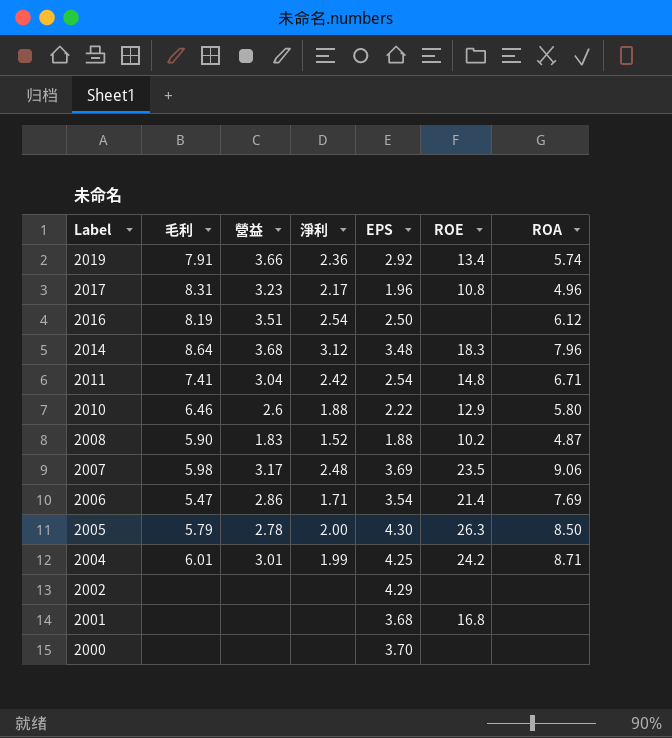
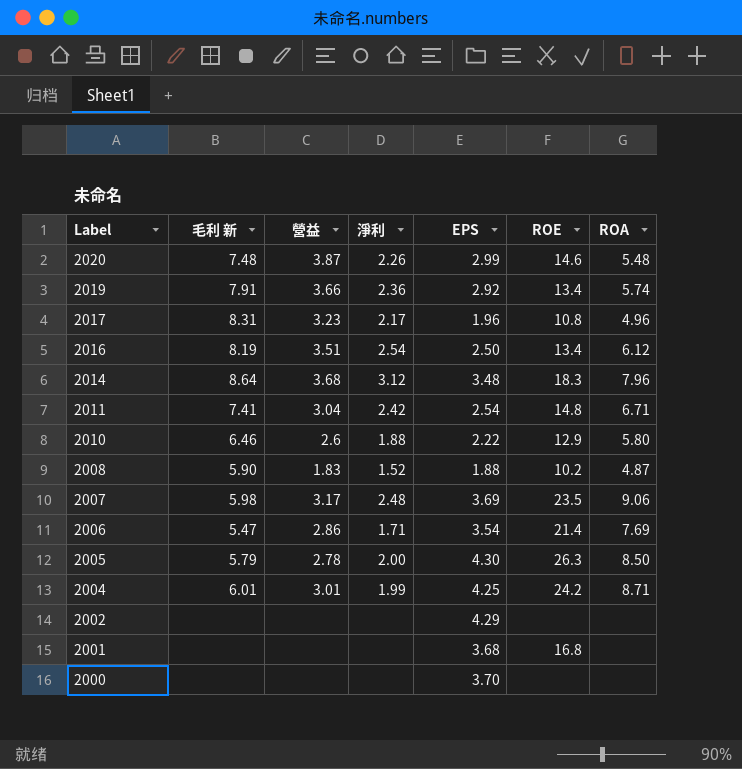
column name: 毛利 -> 毛利 新
row 2020: none -> 7.48 | 3.87 | 2.26 | 2.99 | 14.6 | 5.48
2016 | ROE: none -> 13.4

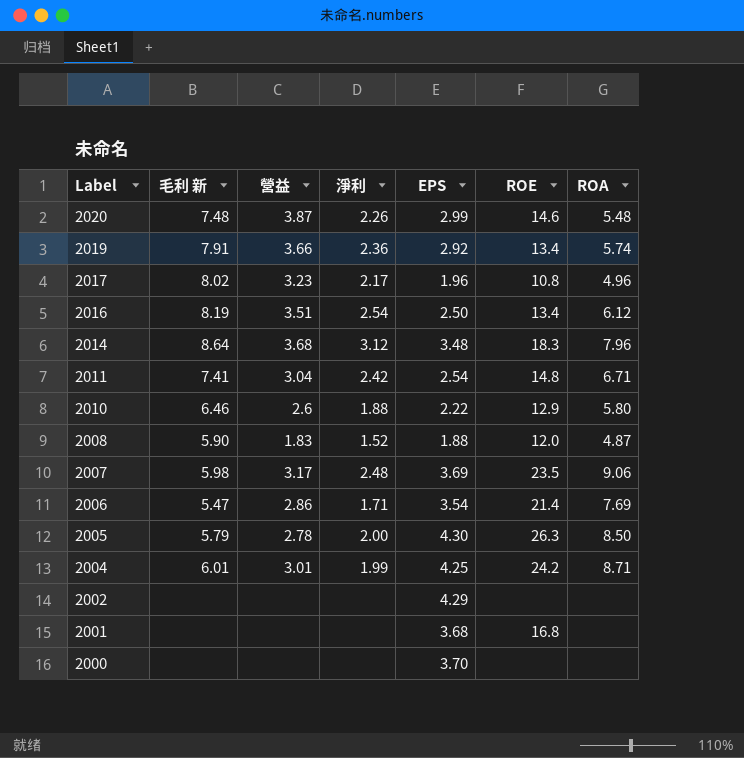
2017 | 毛利 新: 8.31 -> 8.02
2008 | ROE: 10.2 -> 12.0

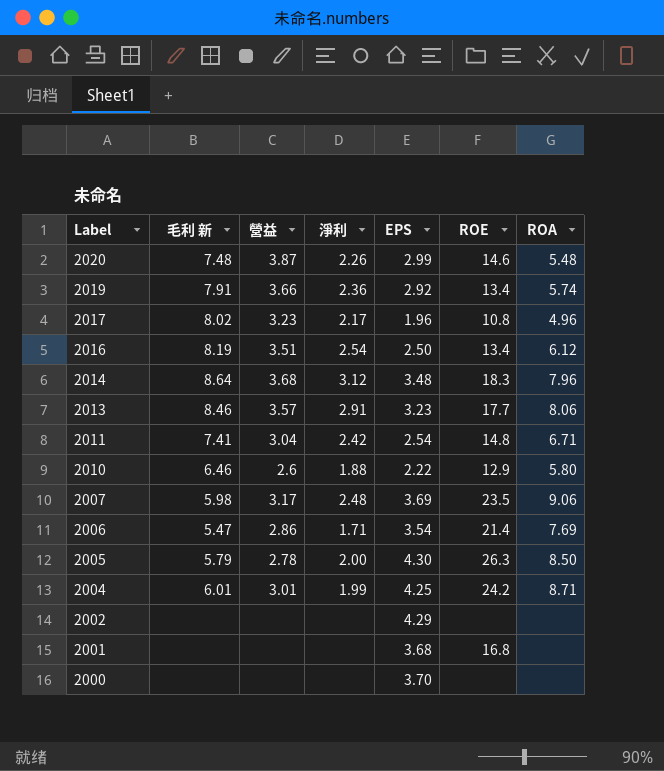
row 2008: 5.90 | 1.83 | 1.52 | 1.88 | 12.0 | 4.87 -> none
row 2013: none -> 8.46 | 3.57 | 2.91 | 3.23 | 17.7 | 8.06

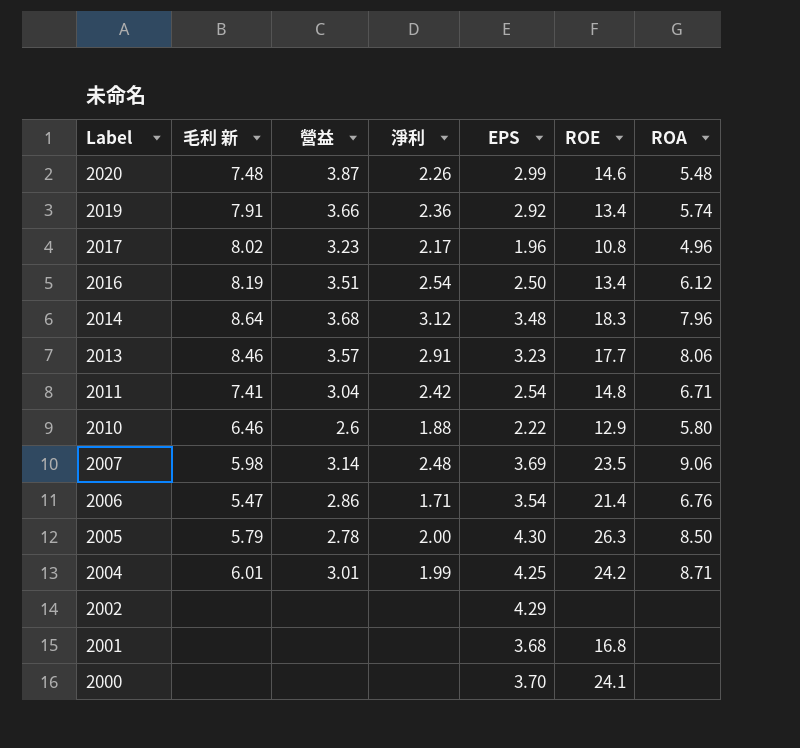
2007 | 營益: 3.17 -> 3.14
2006 | ROA: 7.69 -> 6.76
2000 | ROE: none -> 24.1

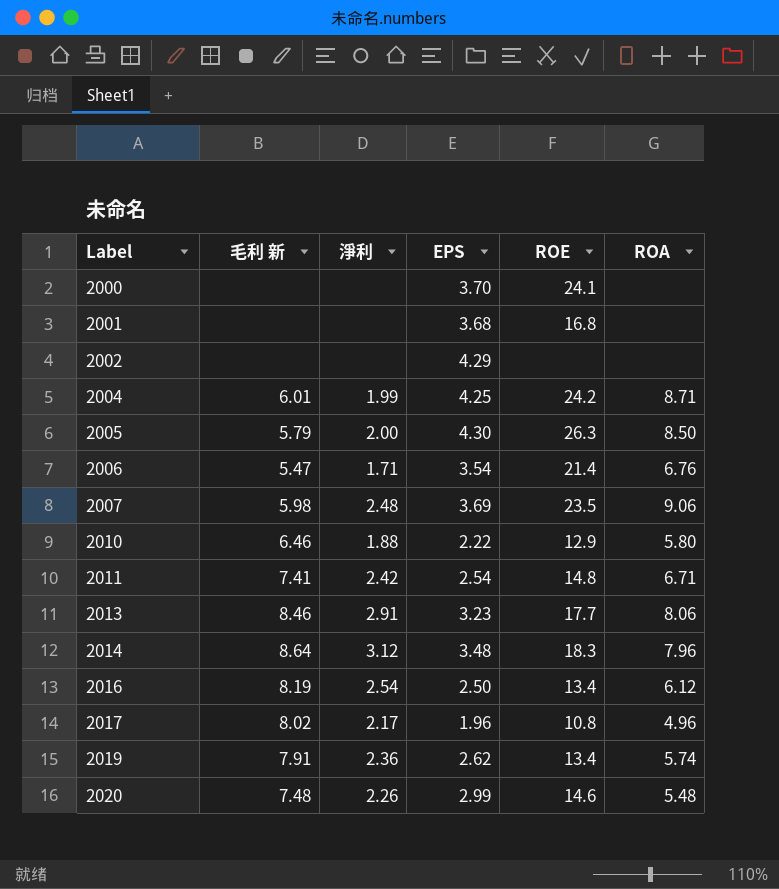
row order: Label descending -> Label ascending
column 營益 | position: 3 -> none
2019 | EPS: 2.92 -> 2.62

